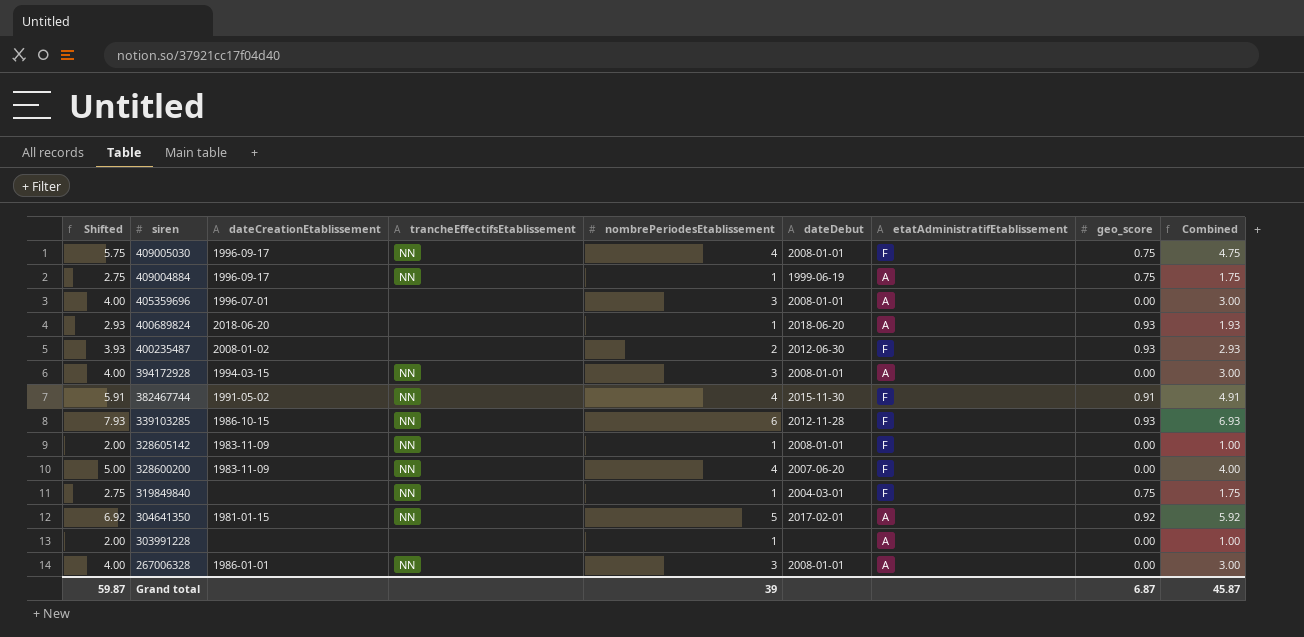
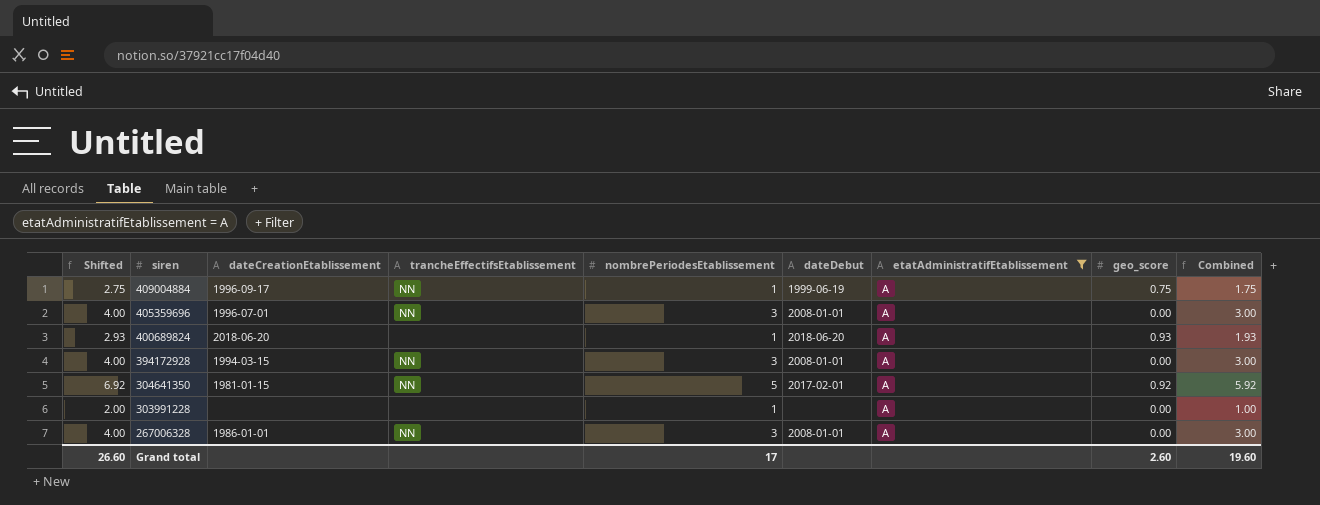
filter: none -> etatAdministratifEtablissement = A
405359696 | trancheEffectifsEtablissement: none -> NN
Grand total | Shifted: 59.87 -> 26.60
Grand total | nombrePeriodesEtablissement: 39 -> 17
Grand total | geo_score: 6.87 -> 2.60
Grand total | Combined: 45.87 -> 19.60

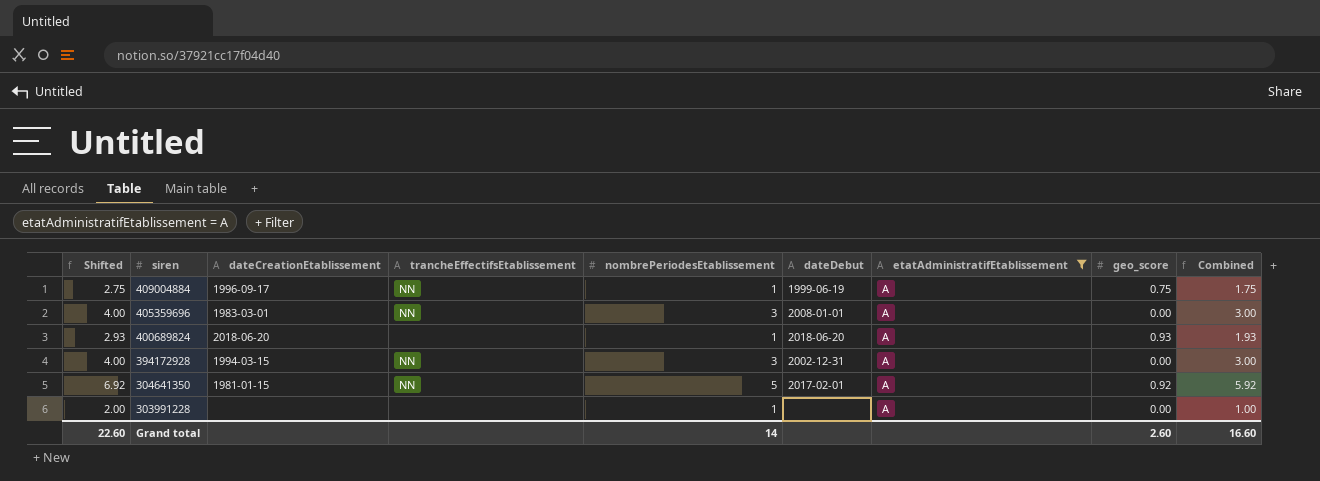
row 267006328: 4.00 | 1986-01-01 | NN | 3 | 2008-01-01 | A | 0.00 | 3.00 -> none
405359696 | dateCreationEtablissement: 1996-07-01 -> 1983-03-01
394172928 | dateDebut: 2008-01-01 -> 2002-12-31
Grand total | Shifted: 26.60 -> 22.60
Grand total | nombrePeriodesEtablissement: 17 -> 14
Grand total | Combined: 19.60 -> 16.60

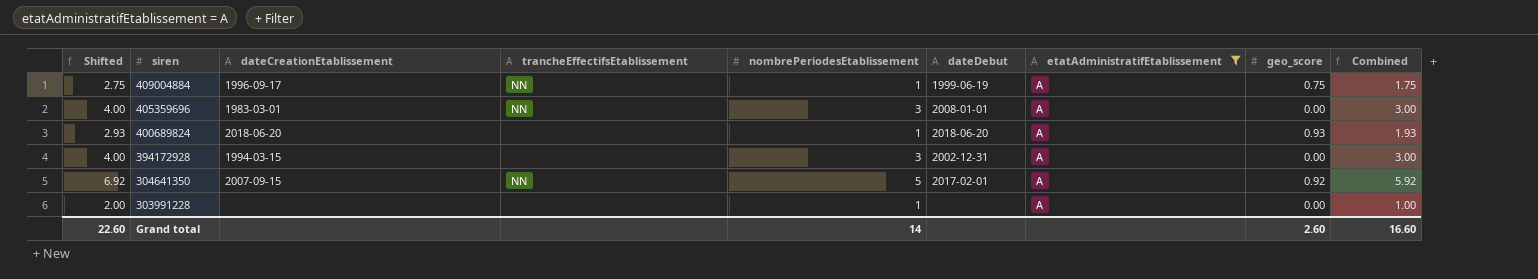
394172928 | trancheEffectifsEtablissement: NN -> none
304641350 | dateCreationEtablissement: 1981-01-15 -> 2007-09-15

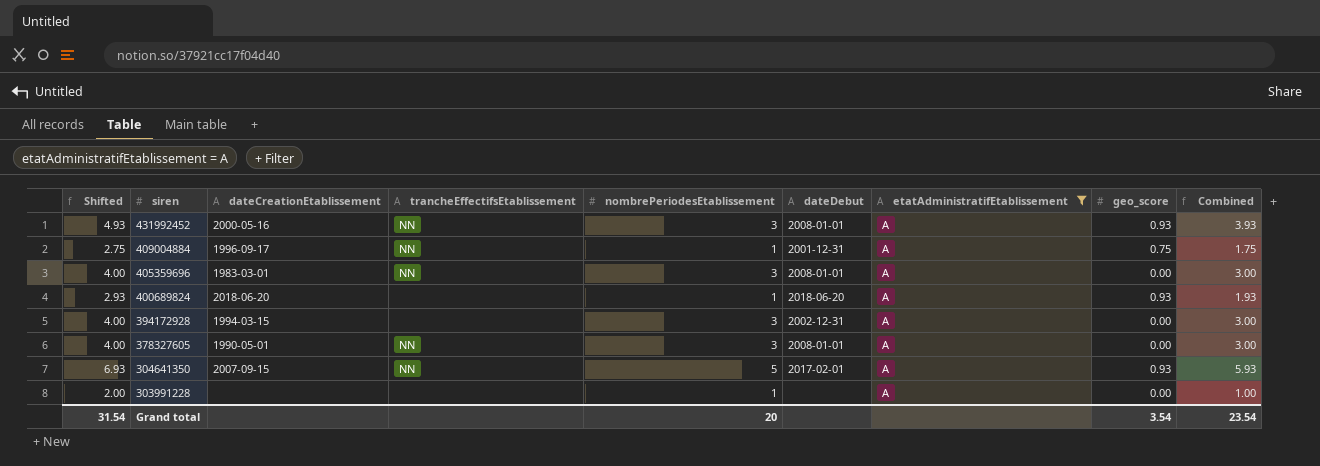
row 431992452: none -> 4.93 | 2000-05-16 | NN | 3 | 2008-01-01 | A | 0.93 | 3.93
409004884 | dateDebut: 1999-06-19 -> 2001-12-31
row 378327605: none -> 4.00 | 1990-05-01 | NN | 3 | 2008-01-01 | A | 0.00 | 3.00
304641350 | Shifted: 6.92 -> 6.93
304641350 | geo_score: 0.92 -> 0.93
304641350 | Combined: 5.92 -> 5.93
Grand total | Shifted: 22.60 -> 31.54
Grand total | nombrePeriodesEtablissement: 14 -> 20
Grand total | geo_score: 2.60 -> 3.54
Grand total | Combined: 16.60 -> 23.54

